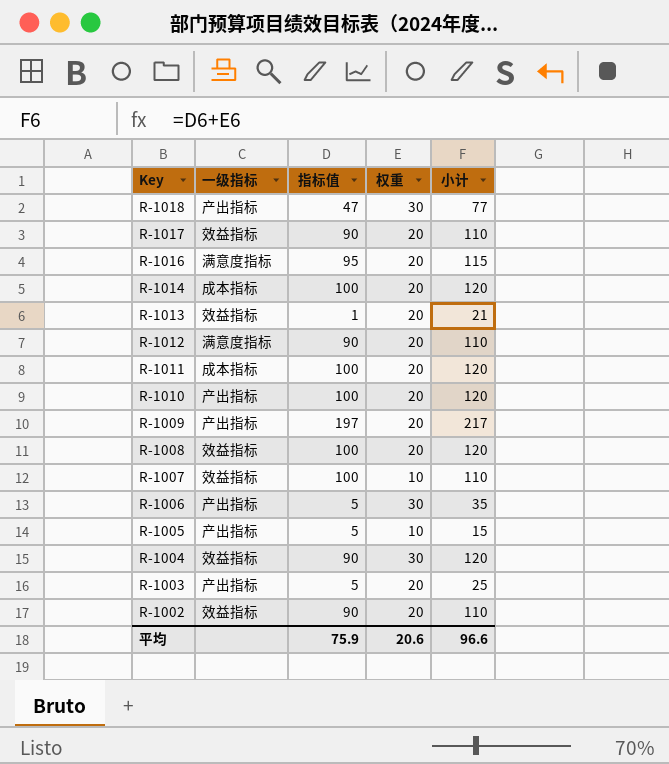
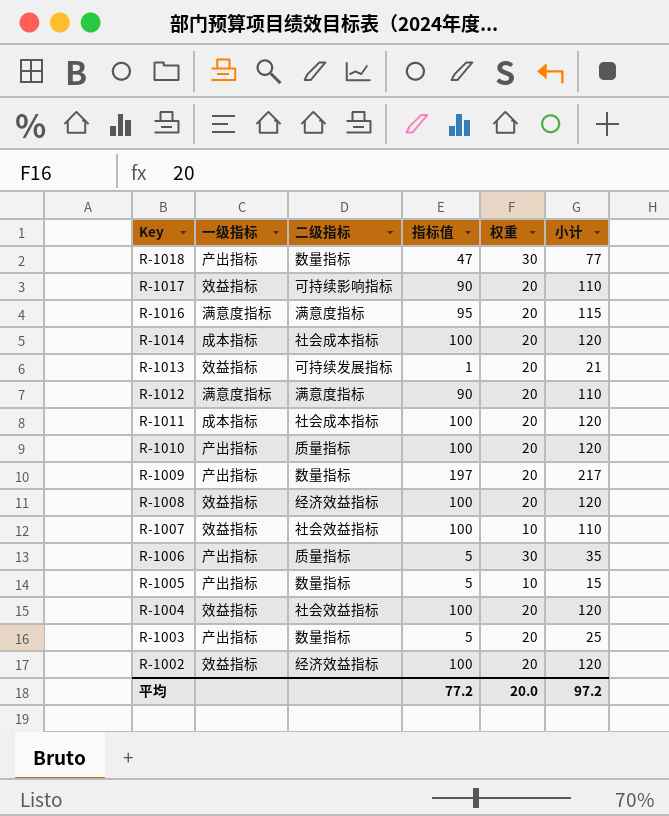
column 二级指标 | position: none -> 3
R-1004 | 指标值: 90 -> 100
R-1004 | 权重: 30 -> 20
R-1002 | 指标值: 90 -> 100
R-1002 | 小计: 110 -> 120
平均 | 指标值: 75.9 -> 77.2
平均 | 权重: 20.6 -> 20.0
平均 | 小计: 96.6 -> 97.2

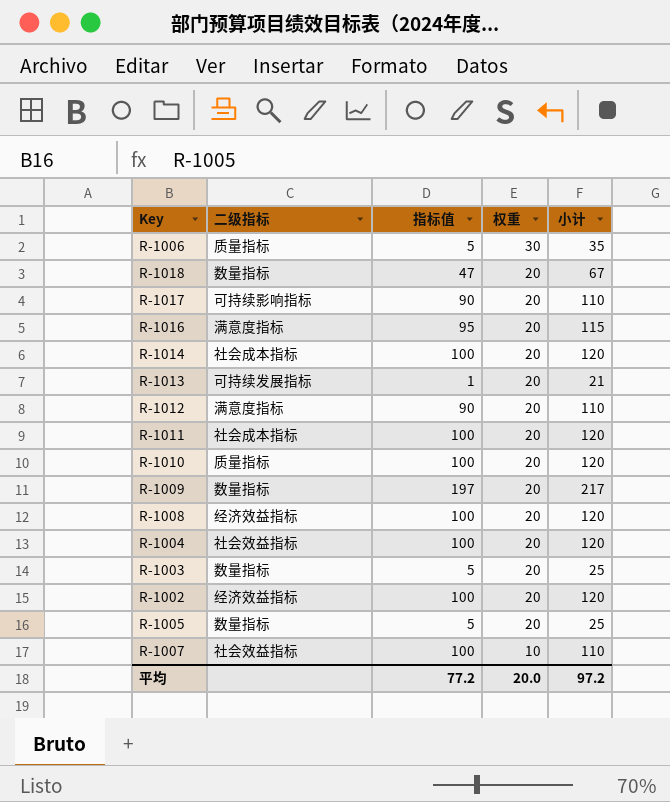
row order: Key descending -> 权重 descending
column 一级指标 | position: 2 -> none
R-1018 | 权重: 30 -> 20
R-1018 | 小计: 77 -> 67
R-1005 | 权重: 10 -> 20
R-1005 | 小计: 15 -> 25

